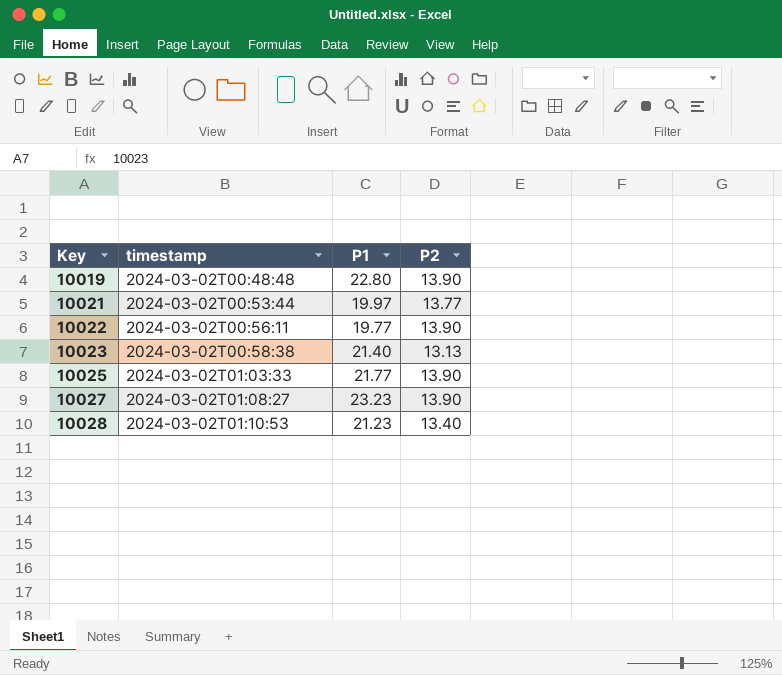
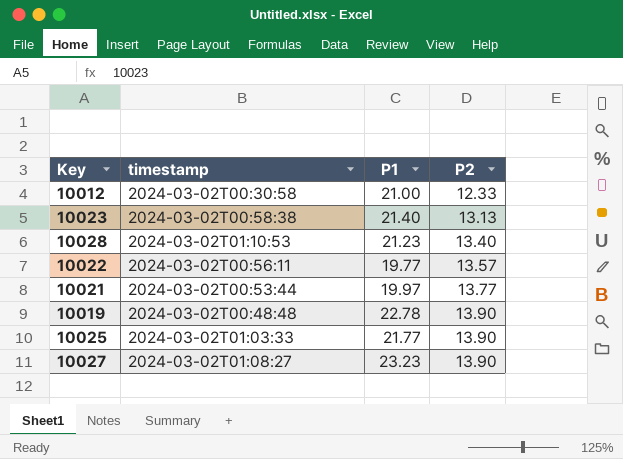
row order: Key ascending -> P2 ascending
row 10012: none -> 2024-03-02T00:30:58 | 21.00 | 12.33
10022 | P2: 13.90 -> 13.57
10019 | P1: 22.80 -> 22.78

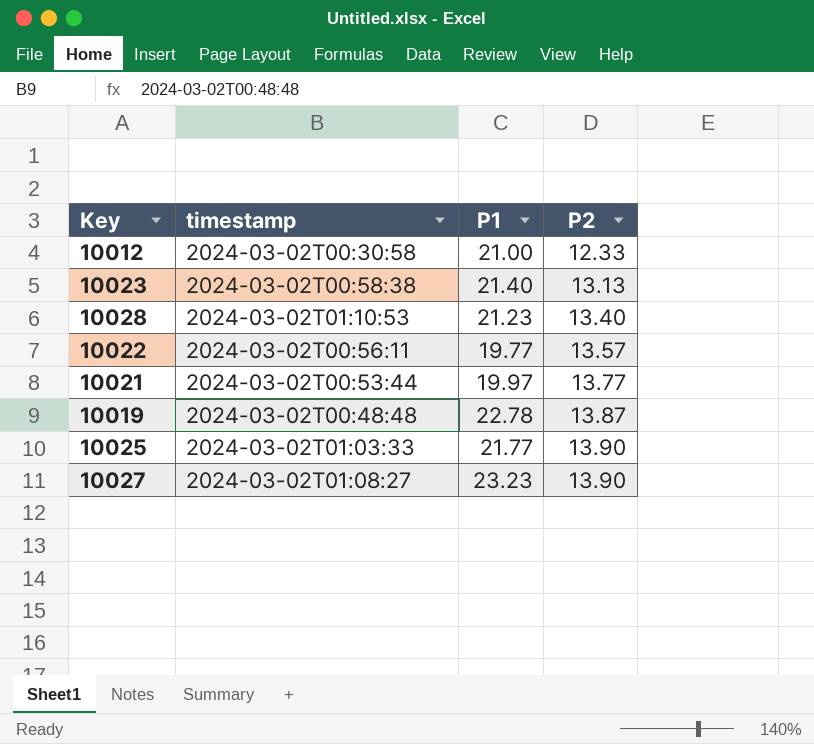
10019 | P2: 13.90 -> 13.87

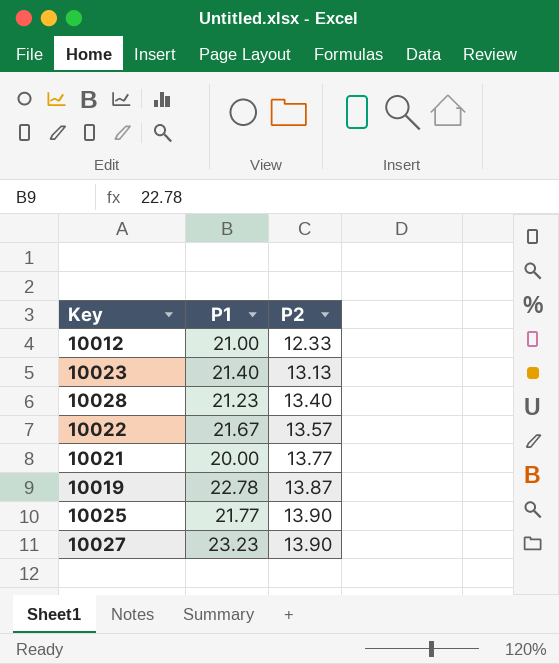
column timestamp | position: 2 -> none
10022 | P1: 19.77 -> 21.67
10021 | P1: 19.97 -> 20.00

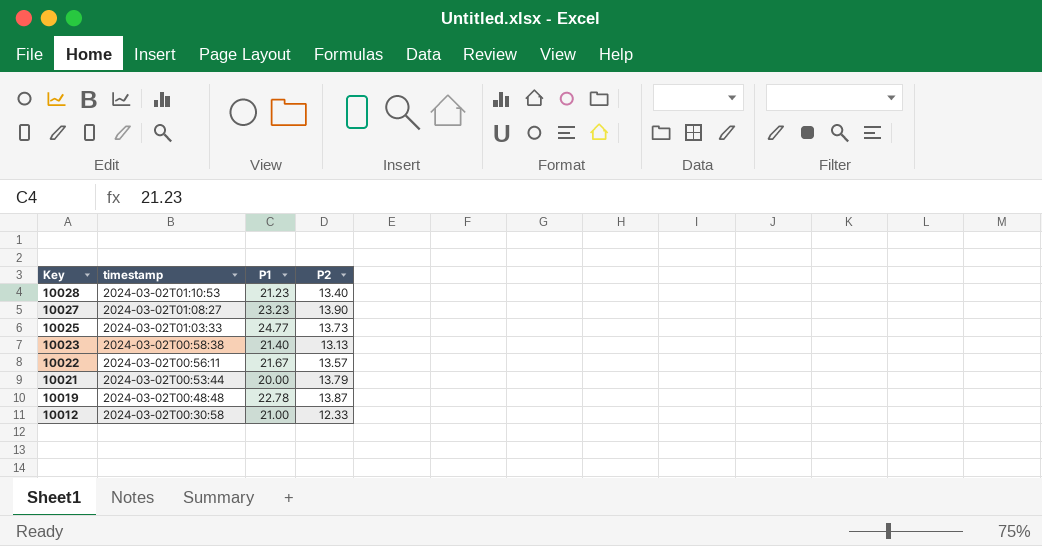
row order: P2 ascending -> Key descending
column timestamp | position: none -> 2
10025 | P1: 21.77 -> 24.77
10025 | P2: 13.90 -> 13.73
10021 | P2: 13.77 -> 13.79

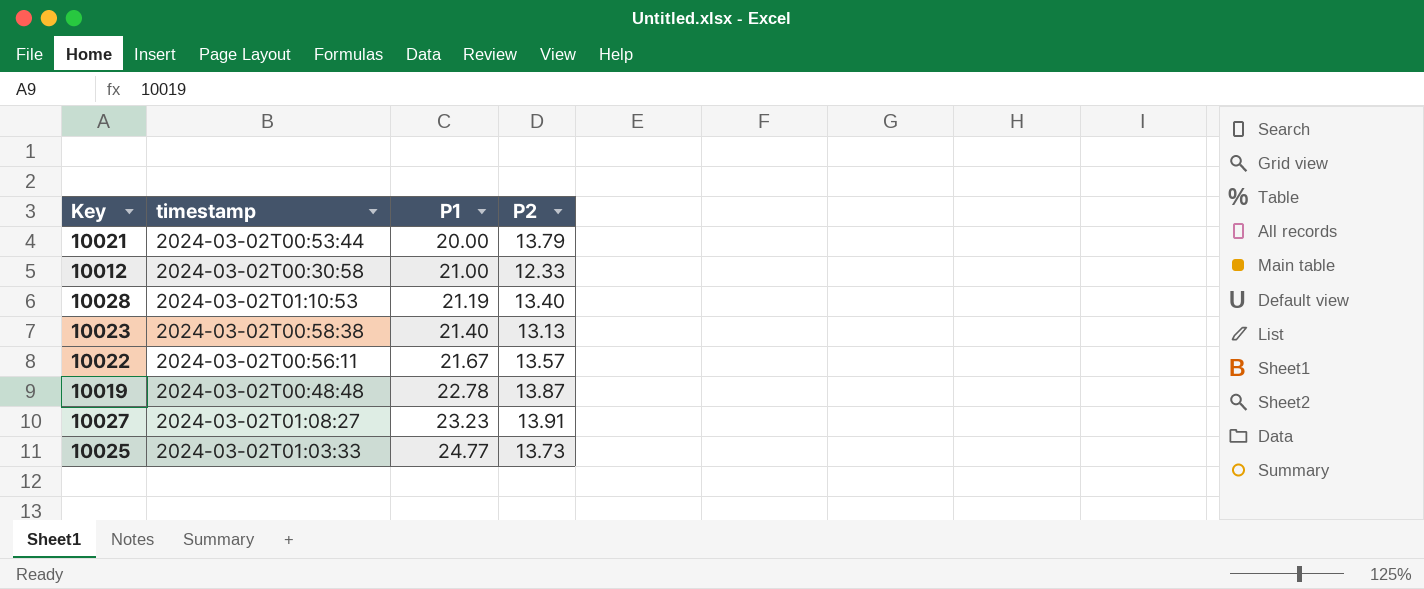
row order: Key descending -> P1 ascending
10028 | P1: 21.23 -> 21.19
10027 | P2: 13.90 -> 13.91

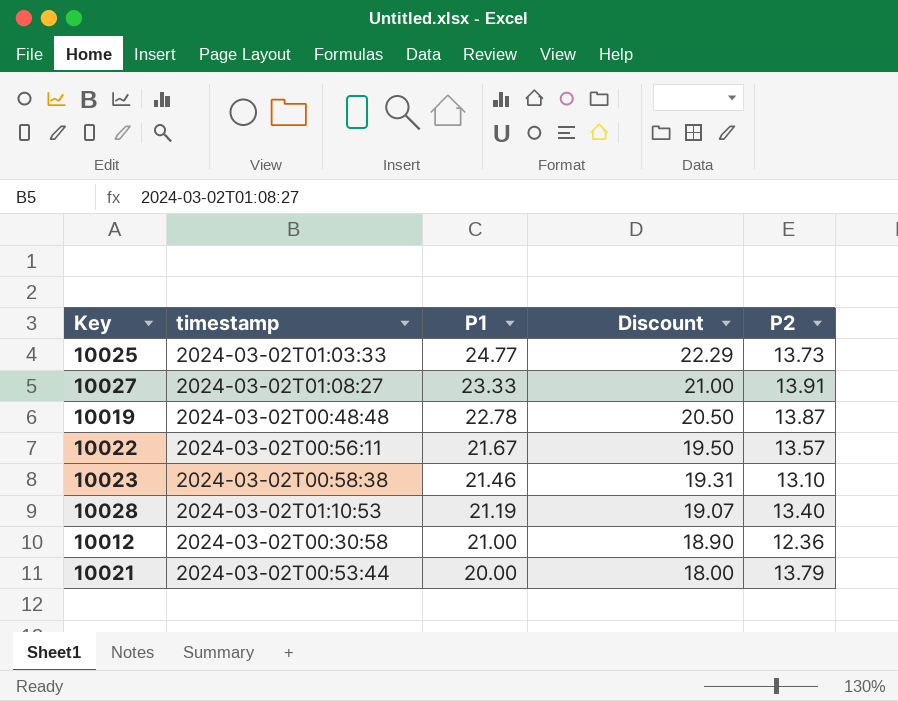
row order: P1 ascending -> P1 descending
column Discount | formula: none -> [P1] * 0.9
10027 | P1: 23.23 -> 23.33
10023 | P1: 21.40 -> 21.46
10023 | P2: 13.13 -> 13.10
10012 | P2: 12.33 -> 12.36

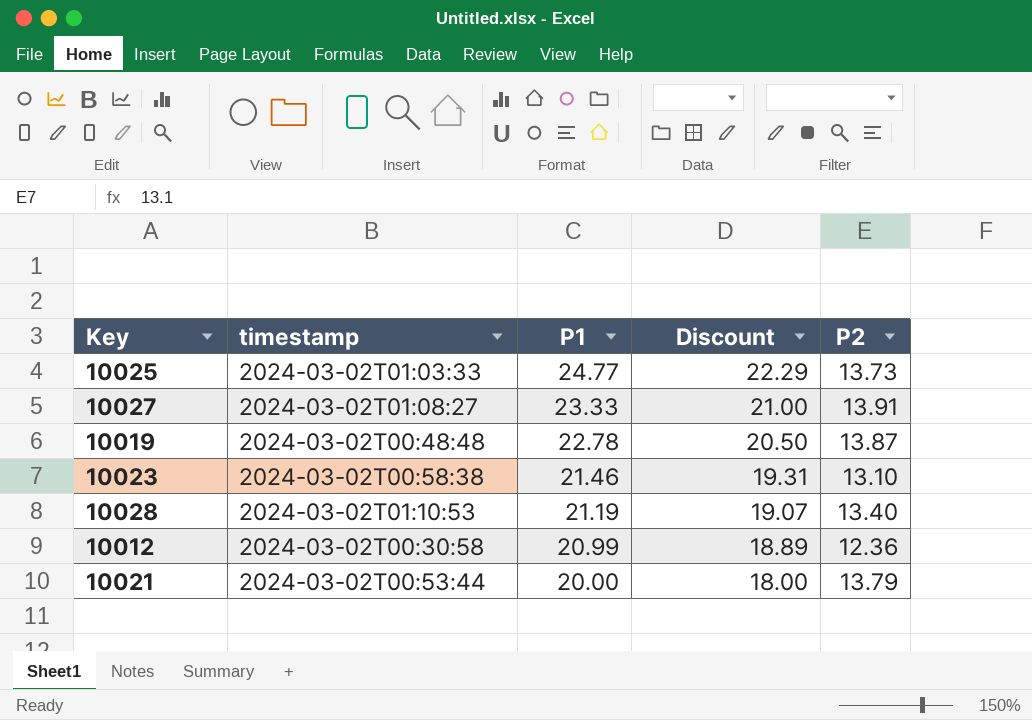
row 10022: 2024-03-02T00:56:11 | 21.67 | 19.50 | 13.57 -> none
10012 | P1: 21.00 -> 20.99
10012 | Discount: 18.90 -> 18.89

